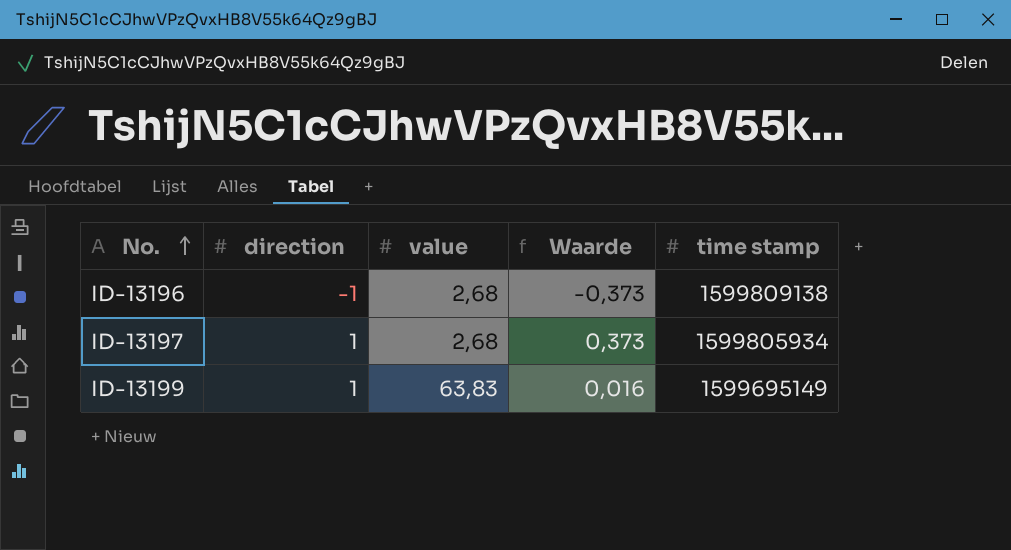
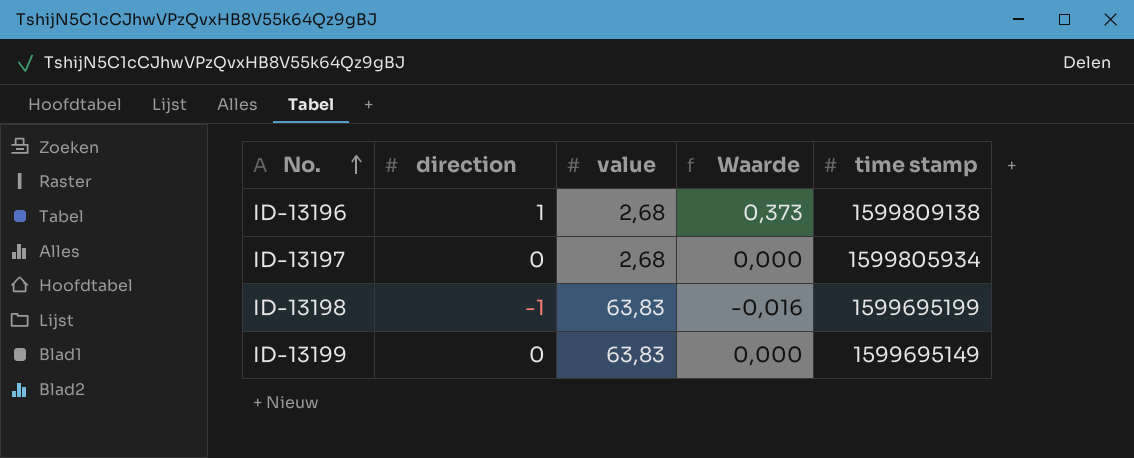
ID-13196 | direction: -1 -> 1
ID-13196 | Waarde: -0,373 -> 0,373
ID-13197 | direction: 1 -> 0
ID-13197 | Waarde: 0,373 -> 0,000
row ID-13198: none -> -1 | 63,83 | -0,016 | 1599695199
ID-13199 | direction: 1 -> 0
ID-13199 | Waarde: 0,016 -> 0,000

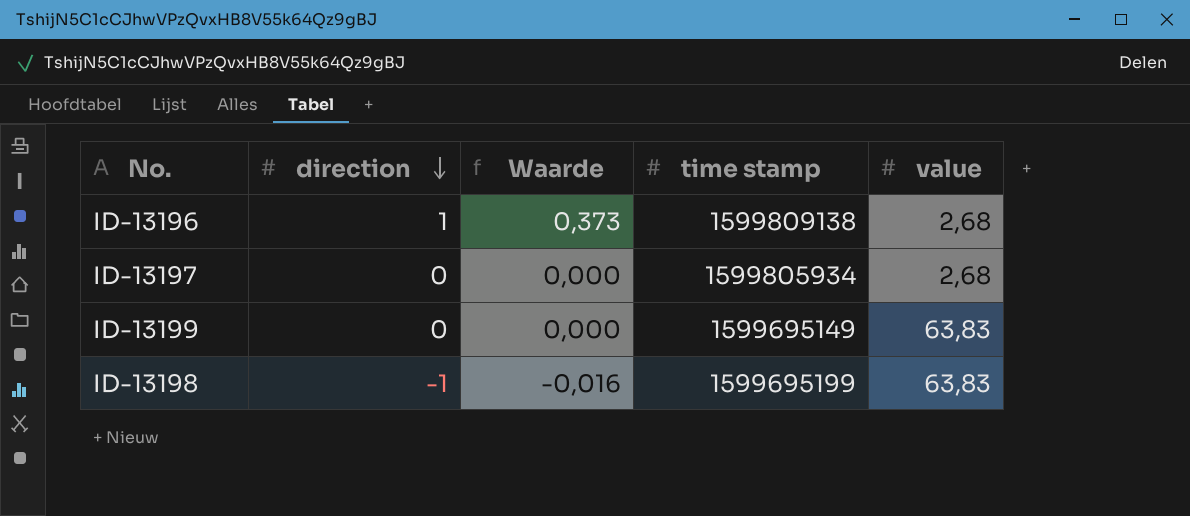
row order: No. ascending -> direction descending
column value | position: 3 -> 5

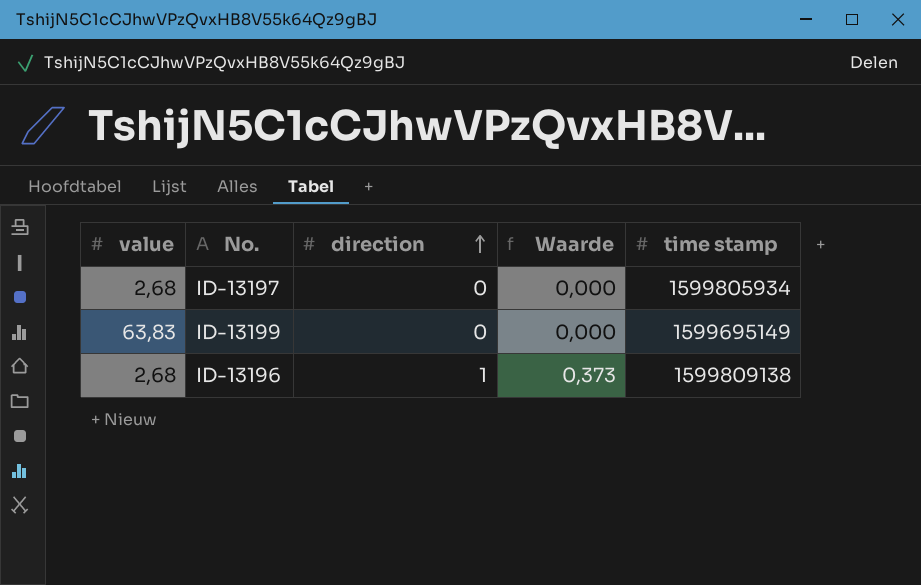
row order: direction descending -> direction ascending
column value | position: 5 -> 1
row ID-13198: -1 | -0,016 | 1599695199 | 63,83 -> none

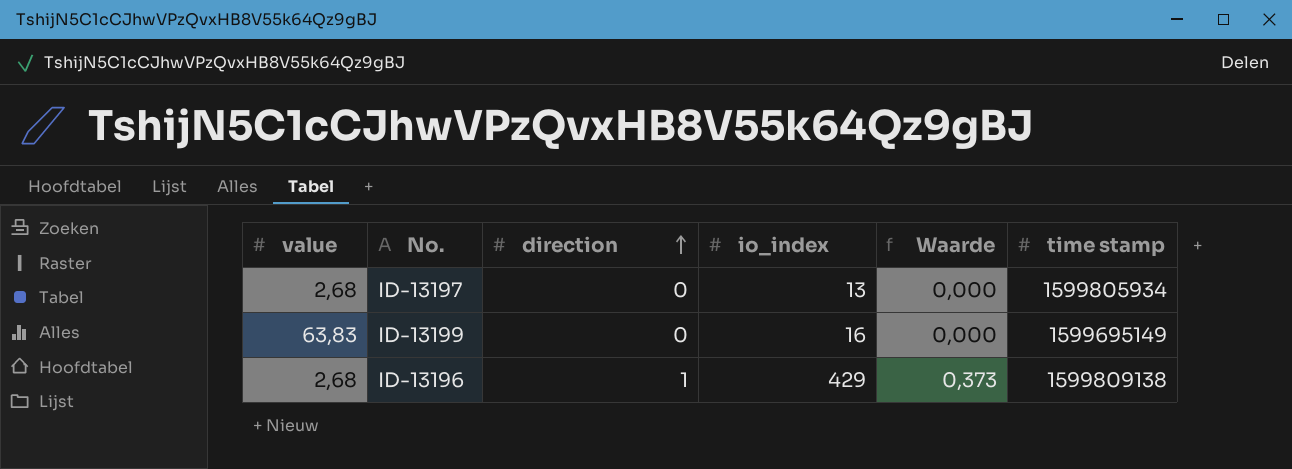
column io_index | position: none -> 4

